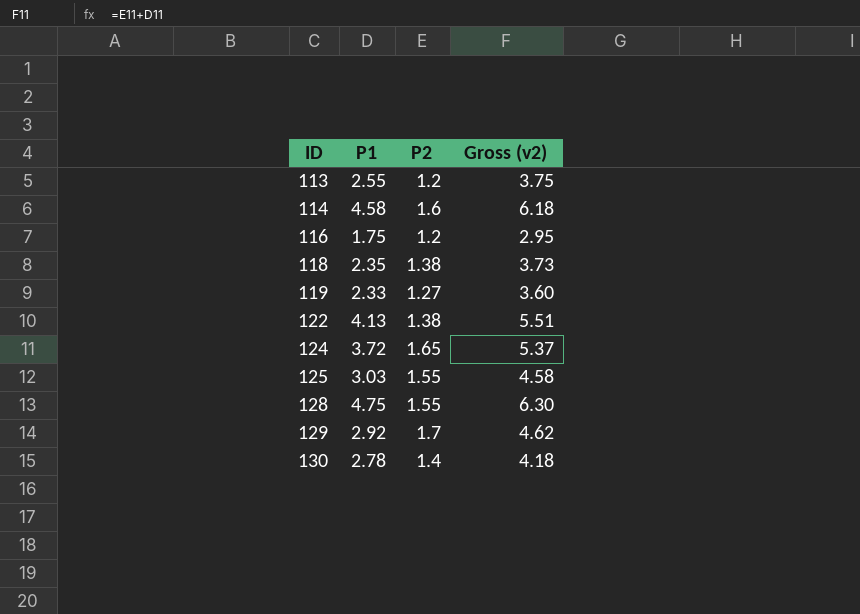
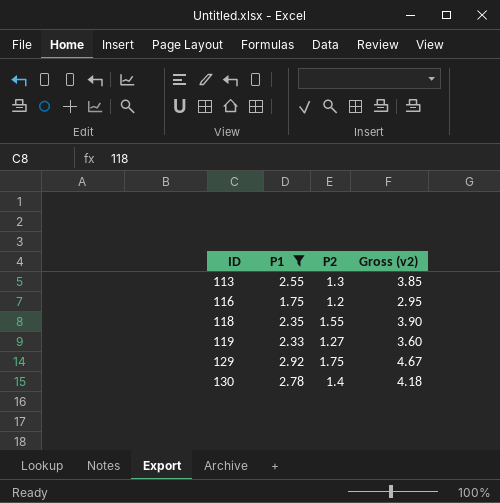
filter: none -> P1 <= 2.92
113 | P2: 1.2 -> 1.3
113 | Gross (v2): 3.75 -> 3.85
118 | P2: 1.38 -> 1.55
118 | Gross (v2): 3.73 -> 3.90
129 | P2: 1.7 -> 1.75
129 | Gross (v2): 4.62 -> 4.67

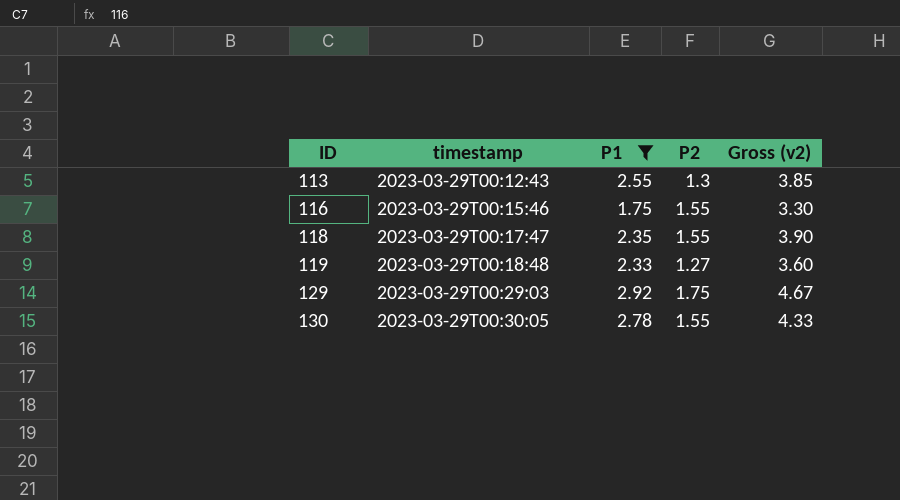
column timestamp | position: none -> 2
116 | P2: 1.2 -> 1.55
116 | Gross (v2): 2.95 -> 3.30
130 | P2: 1.4 -> 1.55
130 | Gross (v2): 4.18 -> 4.33

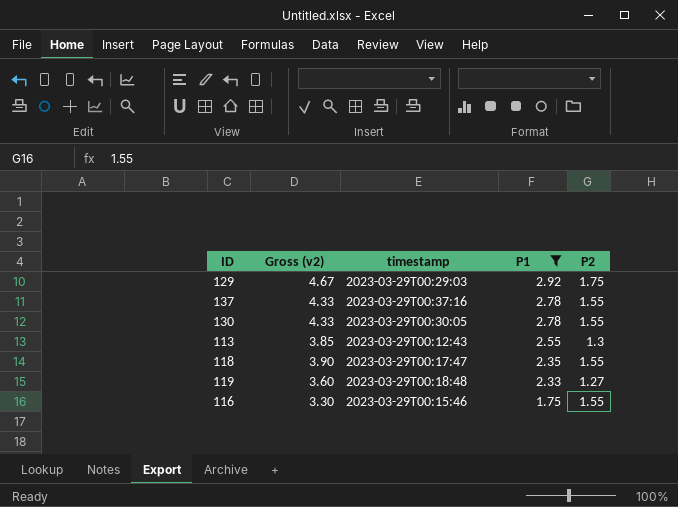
row order: ID ascending -> P1 descending
column Gross (v2) | position: 5 -> 2
row 137: none -> 4.33 | 2023-03-29T00:37:16 | 2.78 | 1.55

